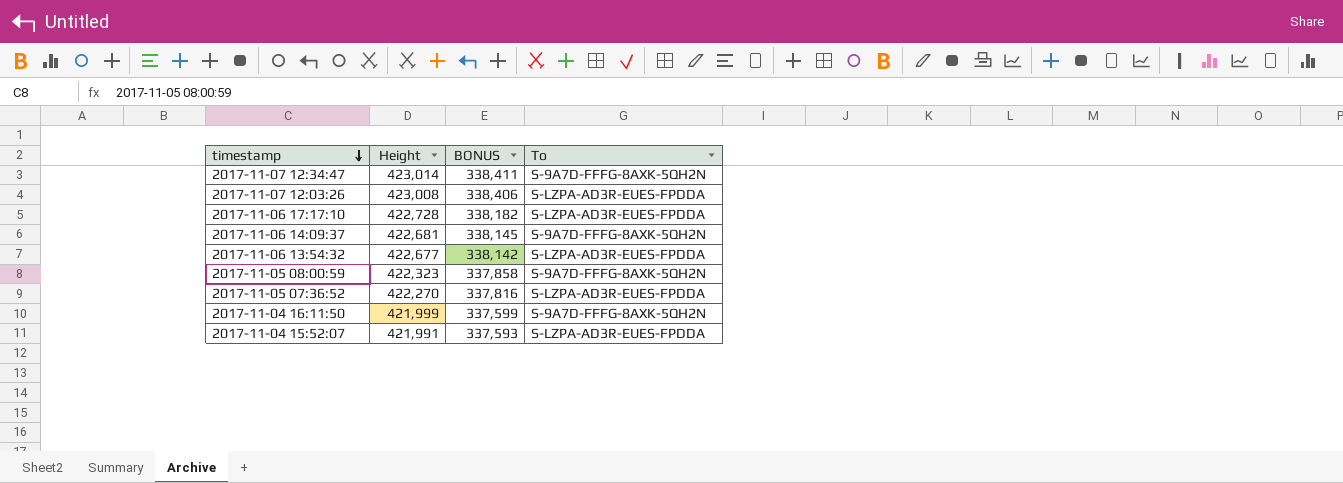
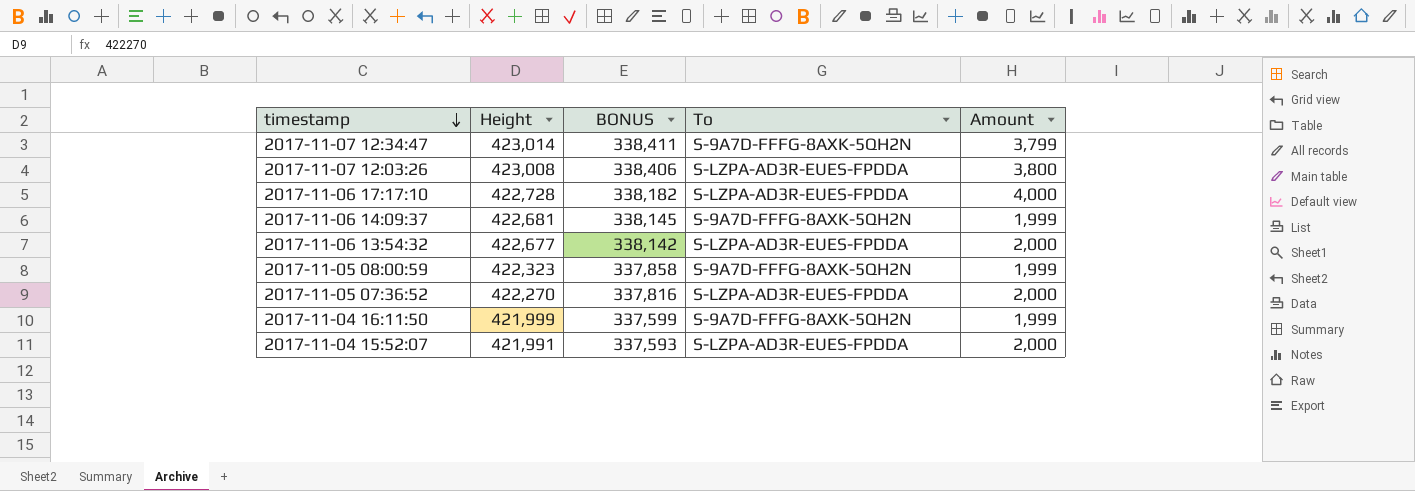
column Amount | position: none -> 5

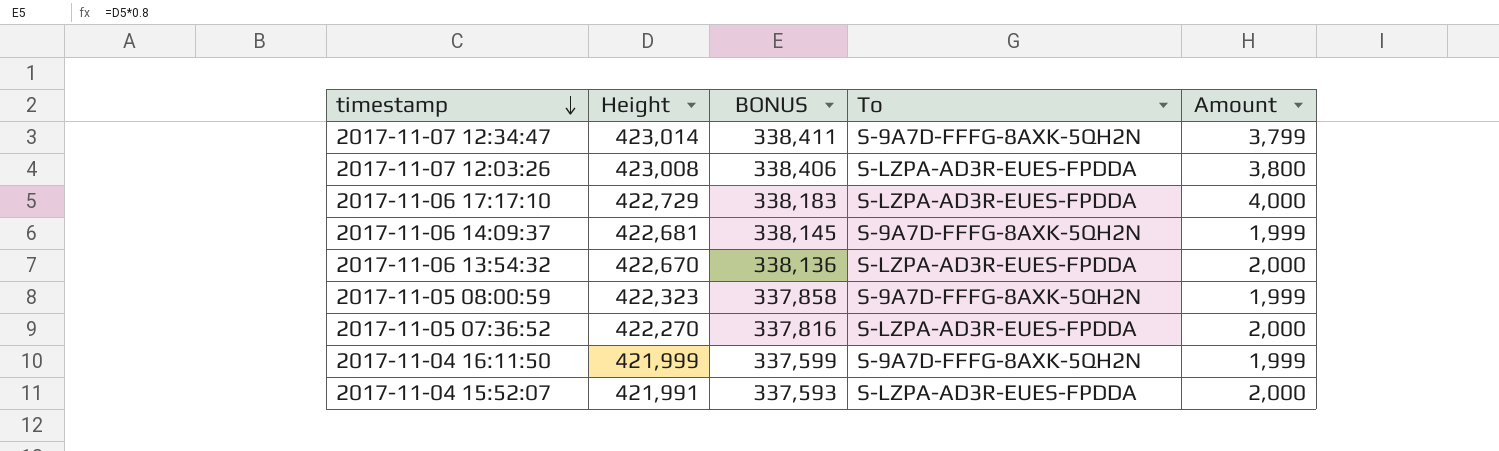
2017-11-06 17:17:10 | Height: 422,728 -> 422,729
2017-11-06 17:17:10 | BONUS: 338,182 -> 338,183
2017-11-06 13:54:32 | Height: 422,677 -> 422,670
2017-11-06 13:54:32 | BONUS: 338,142 -> 338,136

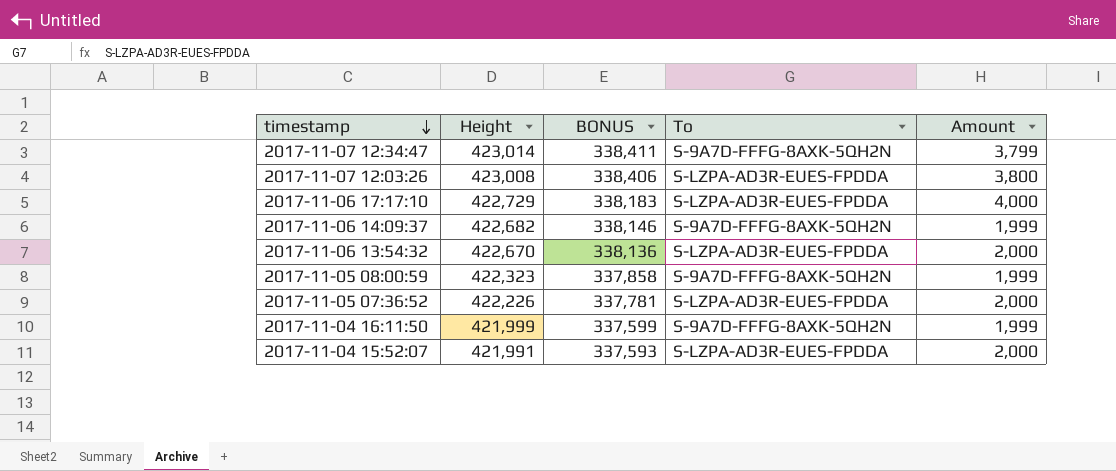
2017-11-06 14:09:37 | Height: 422,681 -> 422,682
2017-11-06 14:09:37 | BONUS: 338,145 -> 338,146
2017-11-05 07:36:52 | Height: 422,270 -> 422,226
2017-11-05 07:36:52 | BONUS: 337,816 -> 337,781

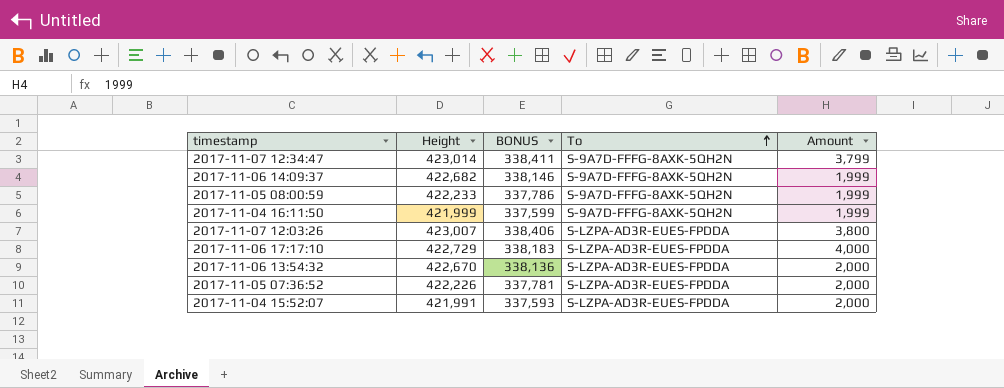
row order: timestamp descending -> To ascending
2017-11-05 08:00:59 | Height: 422,323 -> 422,233
2017-11-05 08:00:59 | BONUS: 337,858 -> 337,786
2017-11-07 12:03:26 | Height: 423,008 -> 423,007

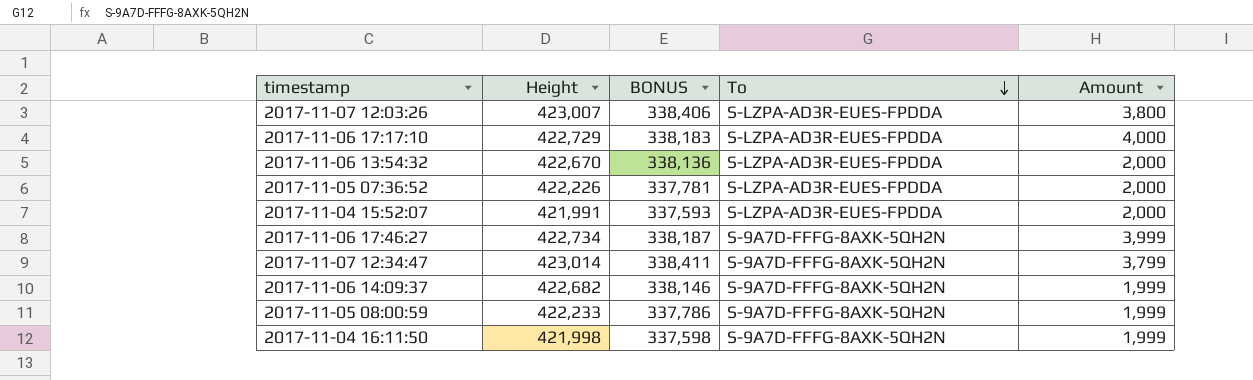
row order: To ascending -> To descending
row 2017-11-06 17:46:27: none -> 422,734 | 338,187 | S-9A7D-FFFG-8AXK-5QH2N | 3,999
2017-11-04 16:11:50 | Height: 421,999 -> 421,998
2017-11-04 16:11:50 | BONUS: 337,599 -> 337,598

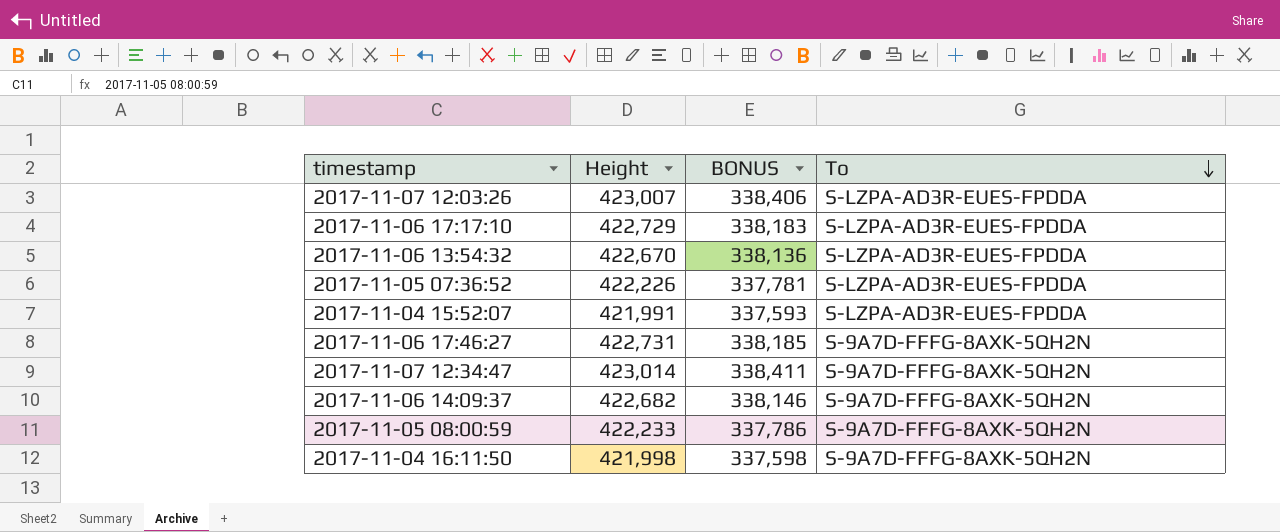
column Amount | position: 5 -> none
2017-11-06 17:46:27 | Height: 422,734 -> 422,731
2017-11-06 17:46:27 | BONUS: 338,187 -> 338,185

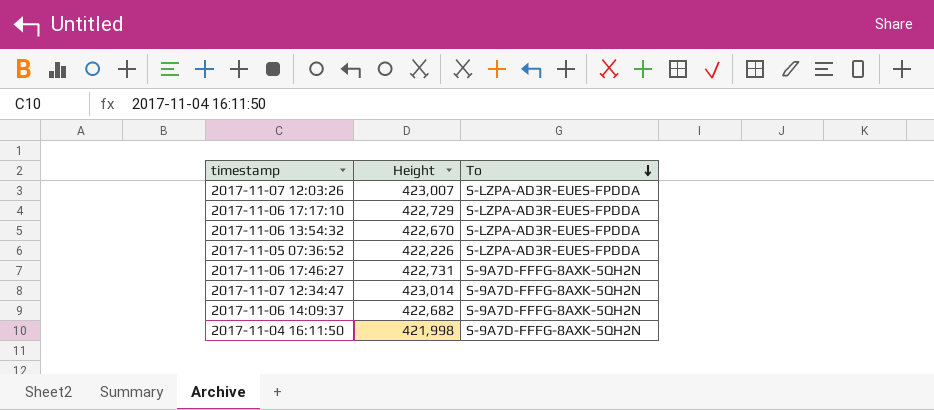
column BONUS | formula: [Height] * 0.8 -> none
row 2017-11-04 15:52:07: 421,991 | 337,593 | S-LZPA-AD3R-EUES-FPDDA -> none
row 2017-11-05 08:00:59: 422,233 | 337,786 | S-9A7D-FFFG-8AXK-5QH2N -> none

